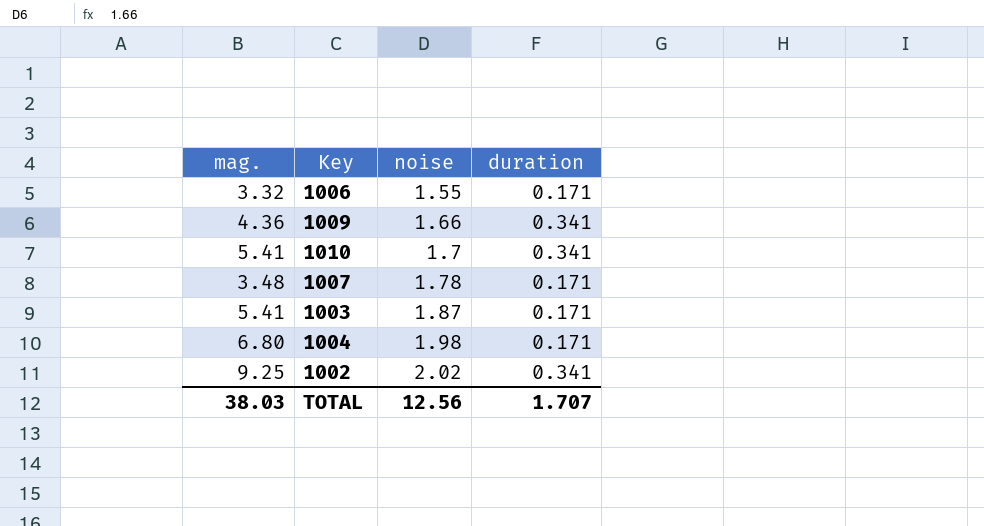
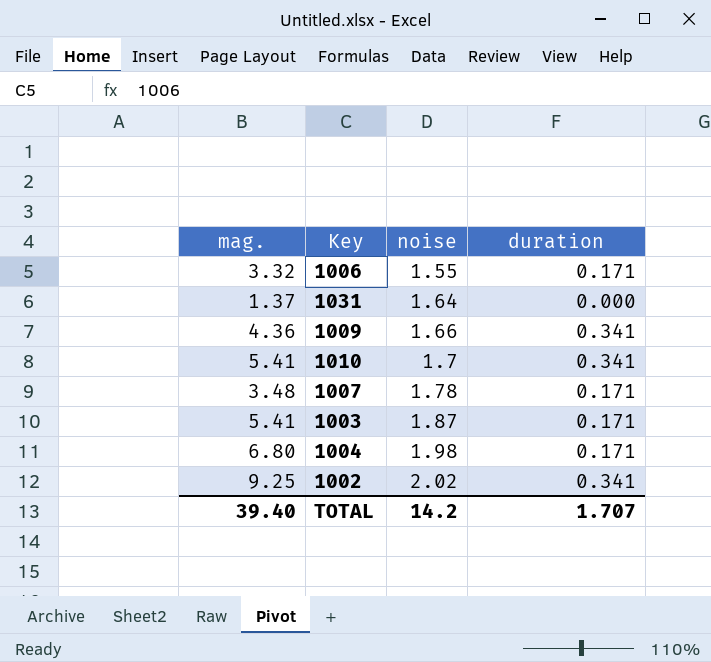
row 1031: none -> 1.37 | 1.64 | 0.000
TOTAL | mag.: 38.03 -> 39.40
TOTAL | noise: 12.56 -> 14.2

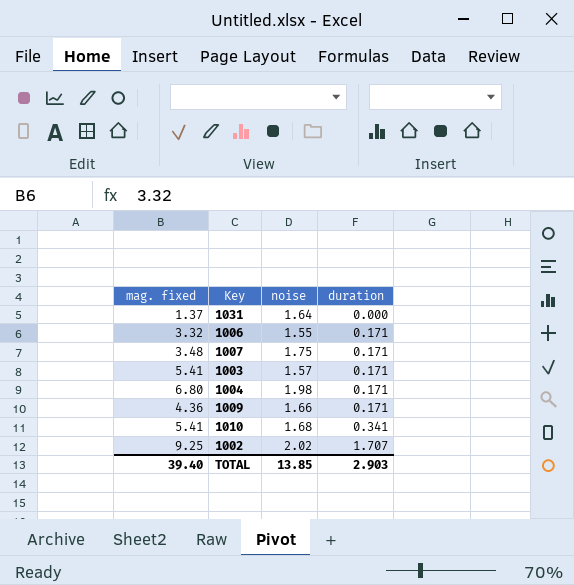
row order: noise ascending -> duration ascending
column name: mag. -> mag. fixed
1007 | noise: 1.78 -> 1.75
1003 | noise: 1.87 -> 1.57
1009 | duration: 0.341 -> 0.171
1010 | noise: 1.7 -> 1.68
1002 | duration: 0.341 -> 1.707
TOTAL | noise: 14.2 -> 13.85
TOTAL | duration: 1.707 -> 2.903

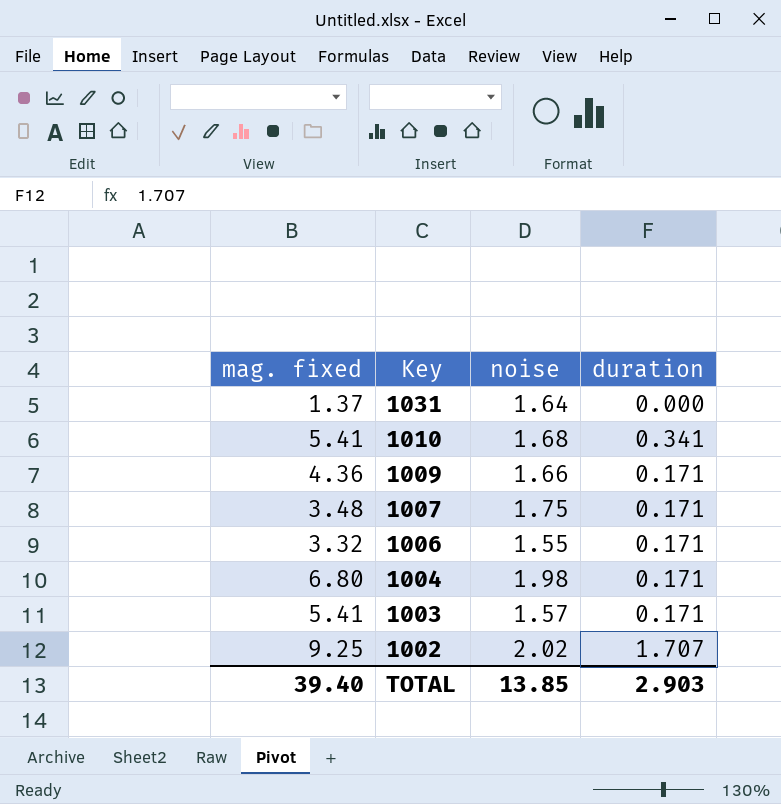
row order: duration ascending -> Key descending

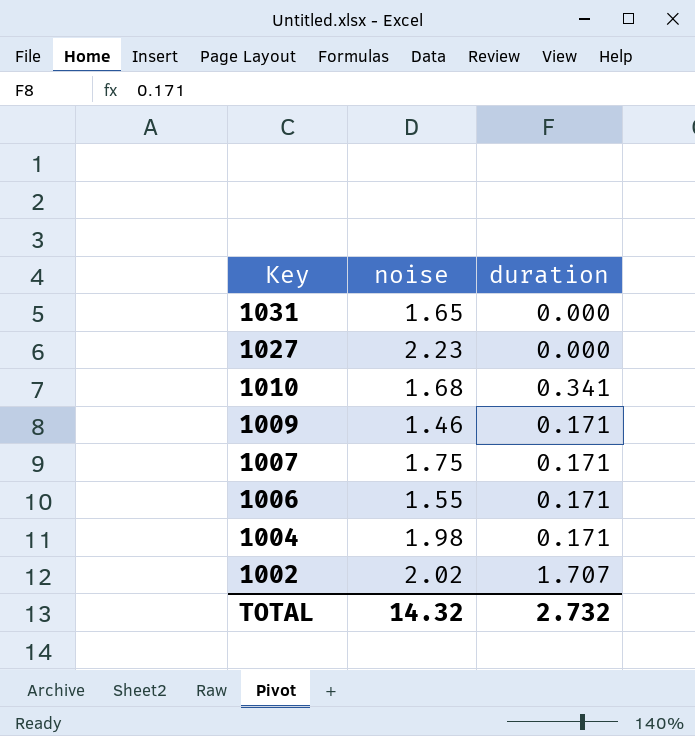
column mag. fixed | position: 1 -> none
row 1003: 5.41 | 1.57 | 0.171 -> none
1031 | noise: 1.64 -> 1.65
row 1027: none -> 2.23 | 0.000
1009 | noise: 1.66 -> 1.46
TOTAL | noise: 13.85 -> 14.32
TOTAL | duration: 2.903 -> 2.732

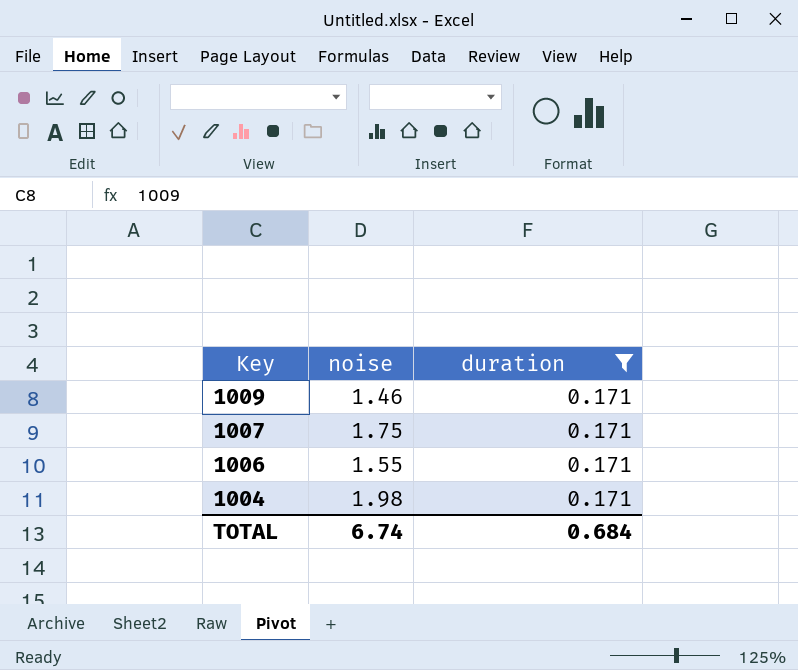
filter: none -> duration = 0.171
TOTAL | noise: 14.32 -> 6.74
TOTAL | duration: 2.732 -> 0.684

